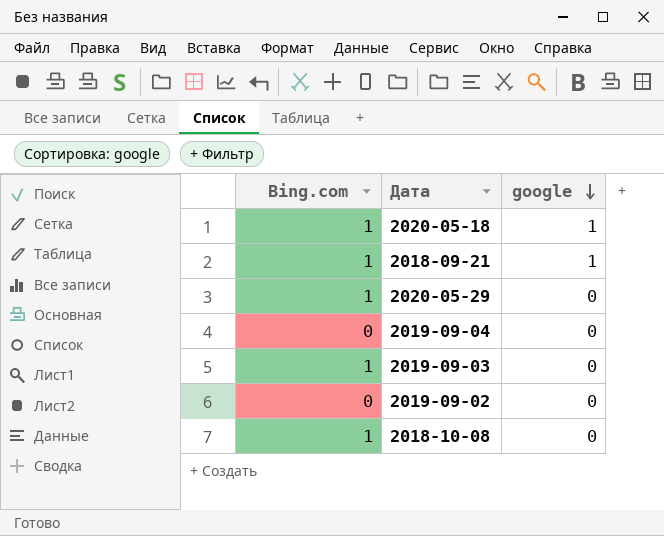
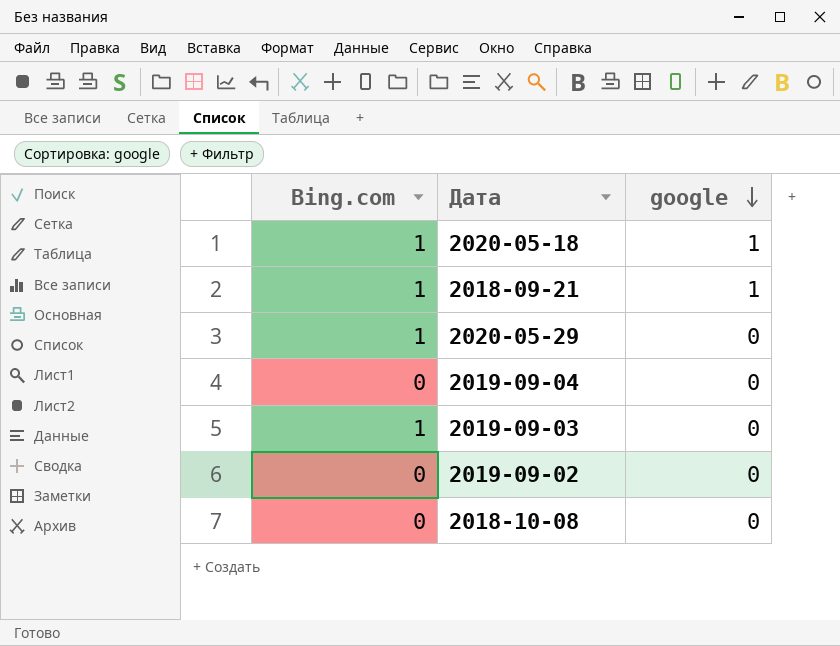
2018-10-08 | Bing.com: 1 -> 0

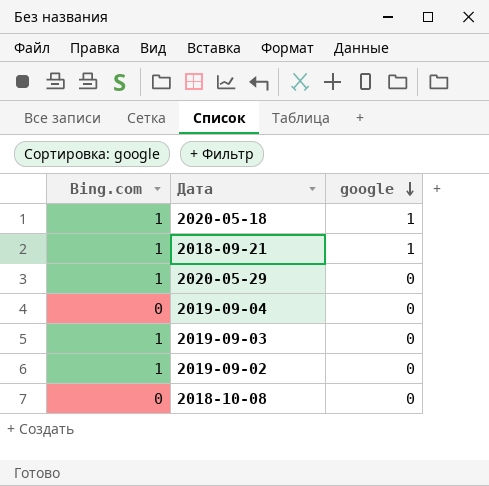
2019-09-02 | Bing.com: 0 -> 1

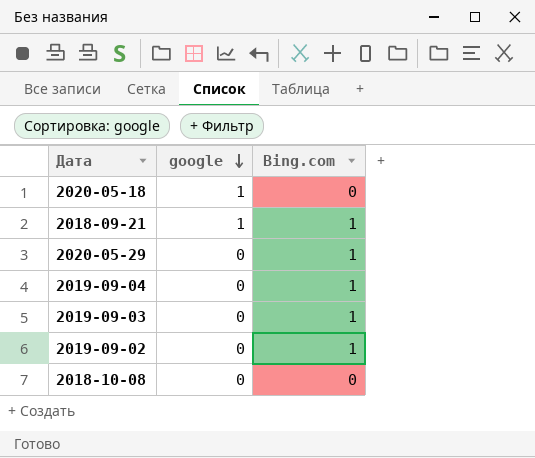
column Bing.com | position: 1 -> 3
2020-05-18 | Bing.com: 1 -> 0
2019-09-04 | Bing.com: 0 -> 1

